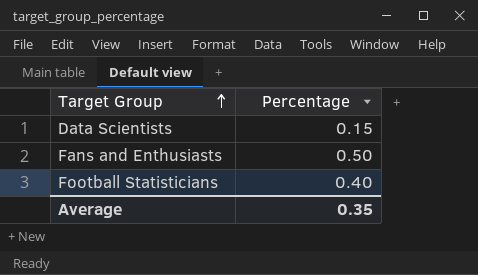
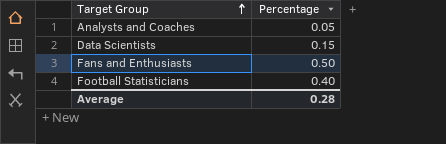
row Analysts and Coaches: none -> 0.05
Average | Percentage: 0.35 -> 0.28

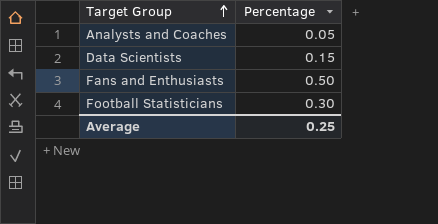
Football Statisticians | Percentage: 0.40 -> 0.30
Average | Percentage: 0.28 -> 0.25

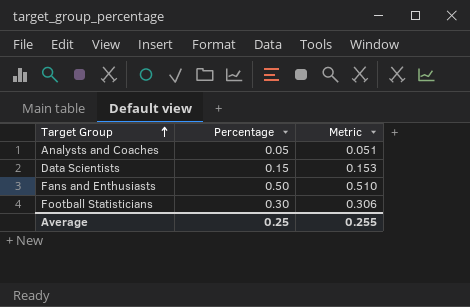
column Metric | formula: none -> [Percentage] * 1.02

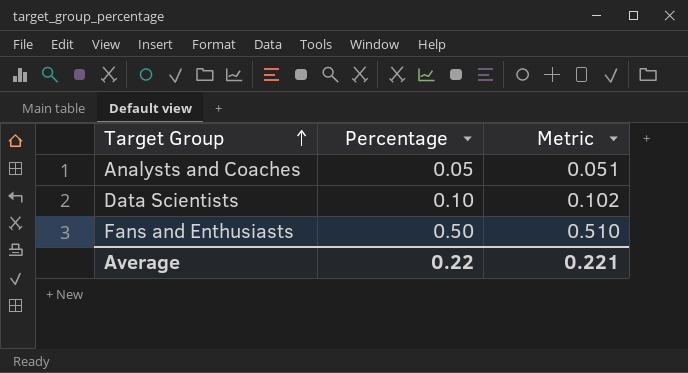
row Football Statisticians: 0.30 | 0.306 -> none
Data Scientists | Percentage: 0.15 -> 0.10
Data Scientists | Metric: 0.153 -> 0.102
Average | Percentage: 0.25 -> 0.22
Average | Metric: 0.255 -> 0.221

